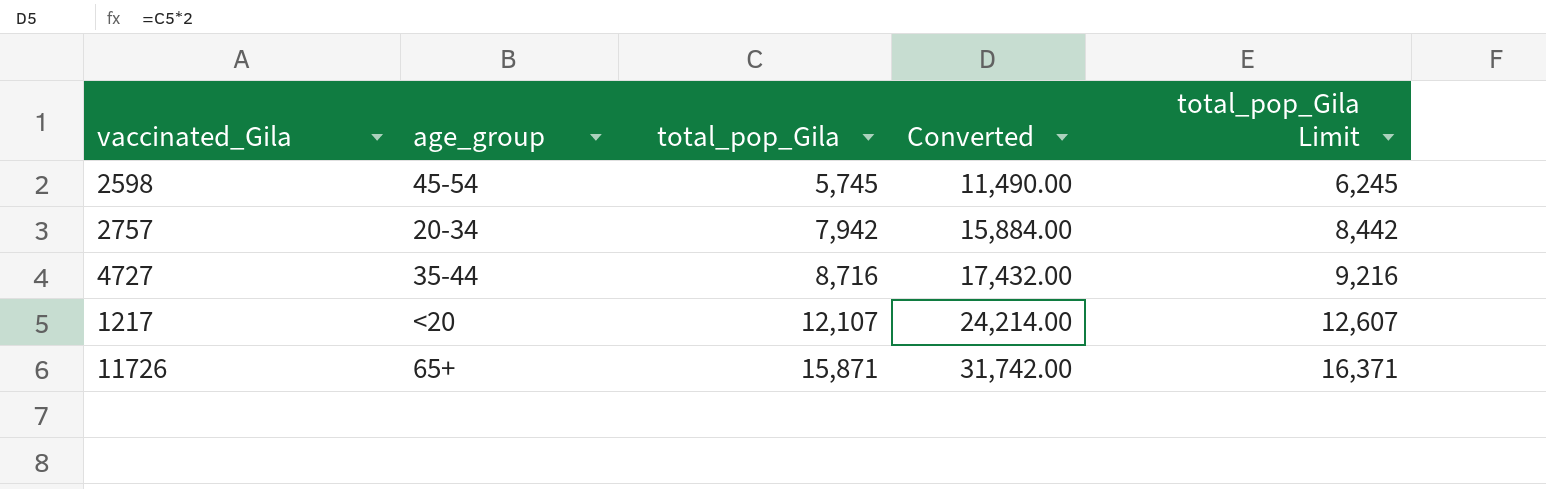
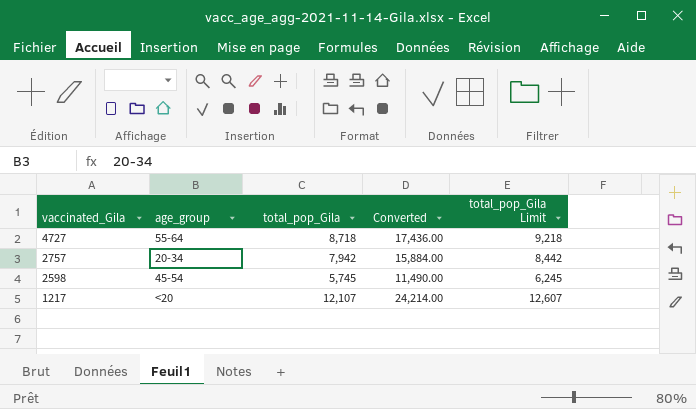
row order: total_pop_Gila ascending -> vaccinated_Gila descending
row 11726: 65+ | 15,871 | 31,742.00 | 16,371 -> none
4727 | age_group: 35-44 -> 55-64
4727 | total_pop_Gila: 8,716 -> 8,718
4727 | Converted: 17,432.00 -> 17,436.00
4727 | total_pop_Gila Limit: 9,216 -> 9,218

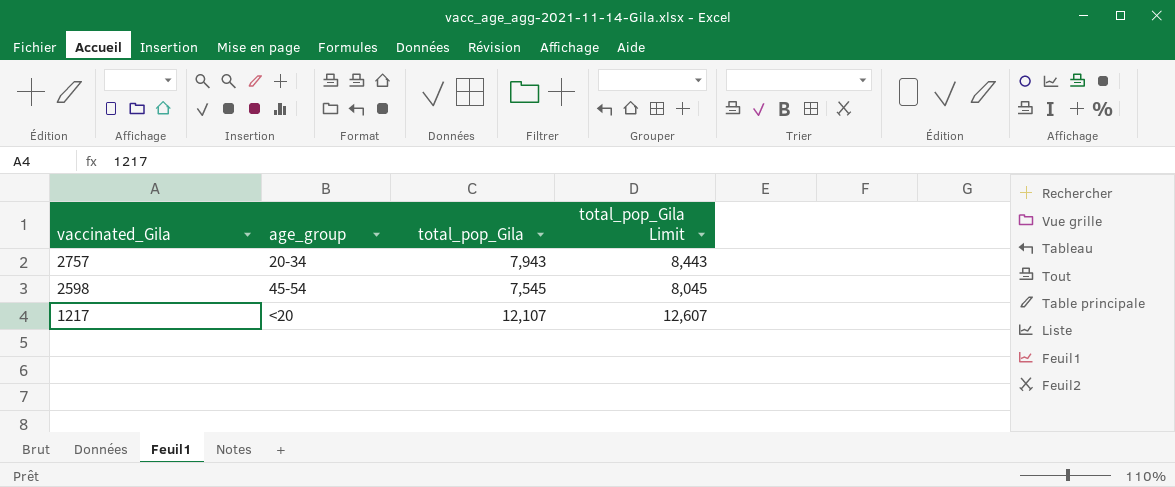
column Converted | formula: [total_pop_Gila] * 2 -> none
row 4727: 55-64 | 8,718 | 17,436.00 | 9,218 -> none
2757 | total_pop_Gila: 7,942 -> 7,943
2757 | total_pop_Gila Limit: 8,442 -> 8,443
2598 | total_pop_Gila: 5,745 -> 7,545
2598 | total_pop_Gila Limit: 6,245 -> 8,045

